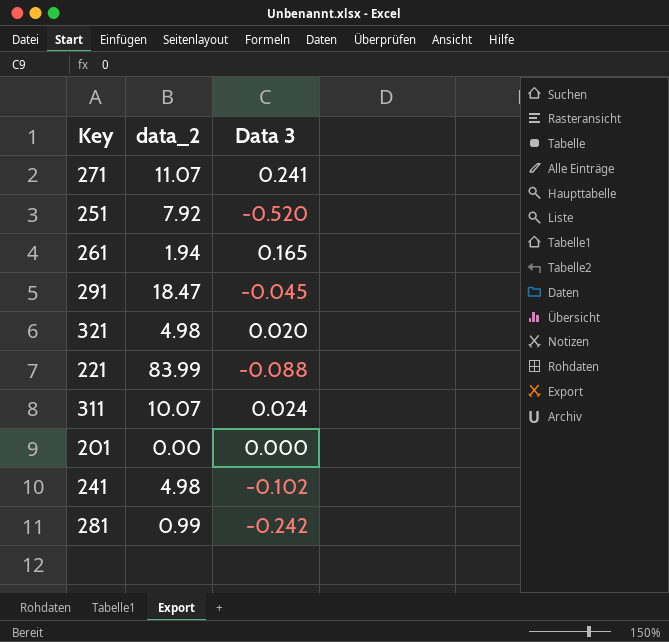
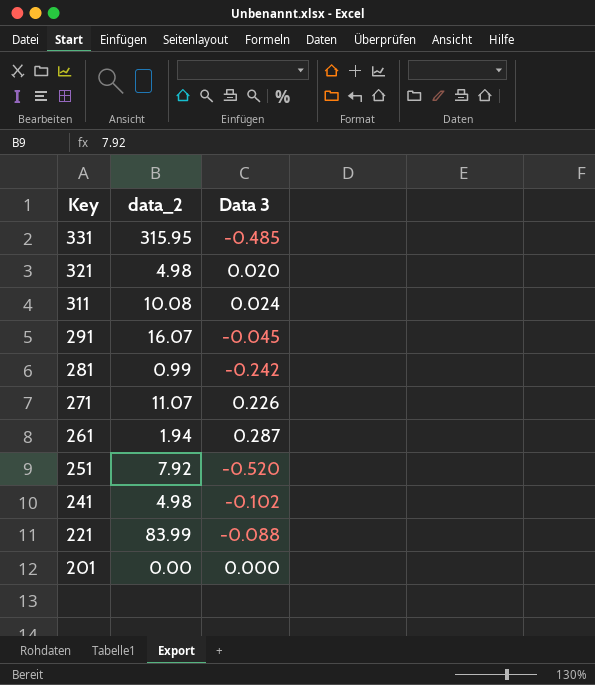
row order: none -> Key descending
row 331: none -> 315.95 | -0.485
311 | data_2: 10.07 -> 10.08
291 | data_2: 18.47 -> 16.07
271 | Data 3: 0.241 -> 0.226
261 | Data 3: 0.165 -> 0.287

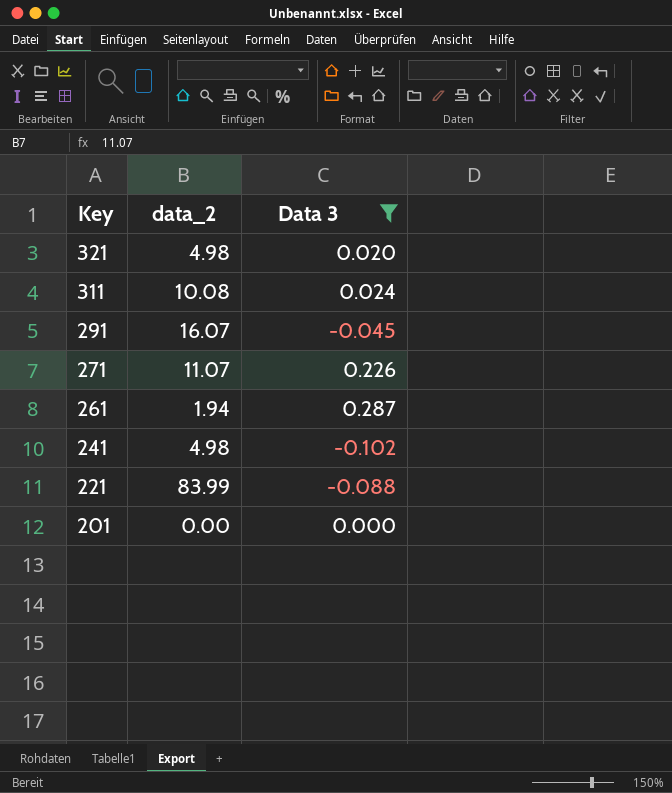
filter: none -> Data 3 >= -0.102

